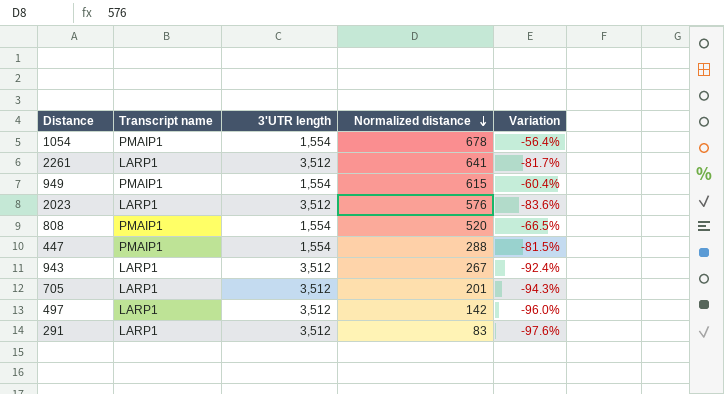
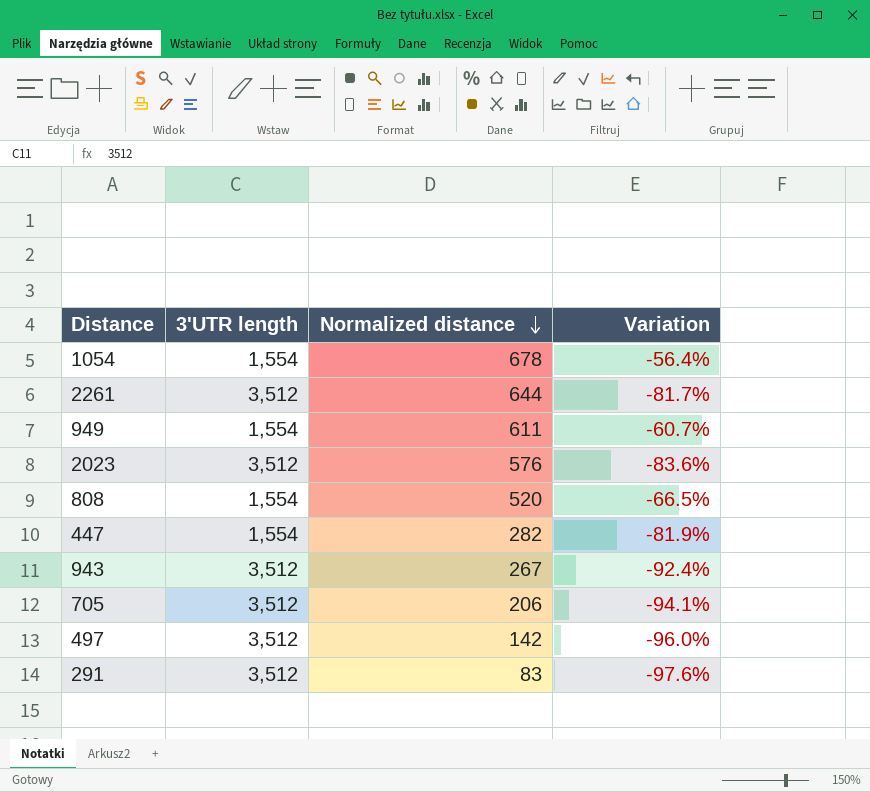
column Transcript name | position: 2 -> none
2261 | Normalized distance: 641 -> 644
949 | Normalized distance: 615 -> 611
949 | Variation: -60.4% -> -60.7%
447 | Normalized distance: 288 -> 282
447 | Variation: -81.5% -> -81.9%
705 | Normalized distance: 201 -> 206
705 | Variation: -94.3% -> -94.1%

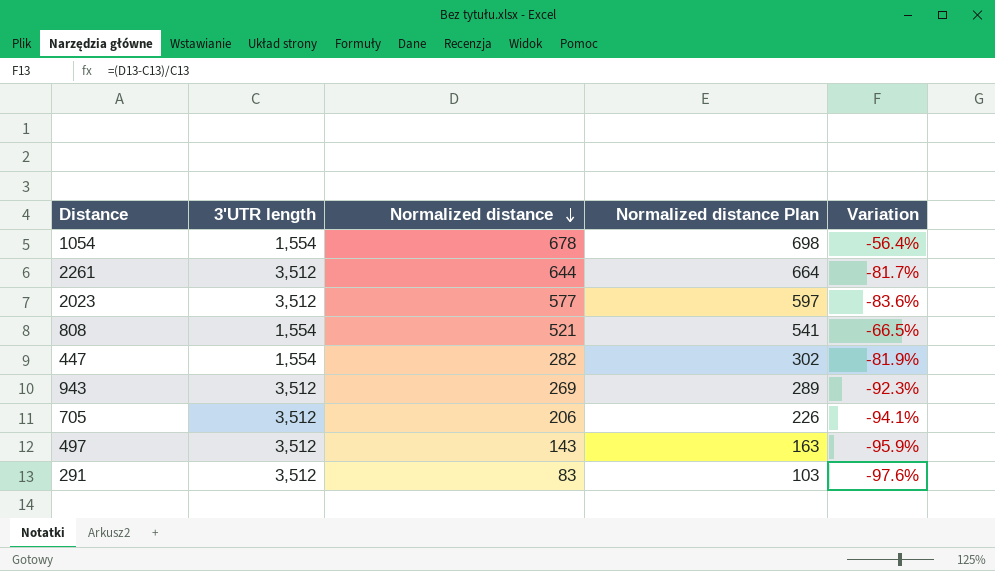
column Normalized distance Plan | formula: none -> [Normalized distance] + 20
row 949: 1,554 | 611 | -60.7% -> none
2023 | Normalized distance: 576 -> 577
808 | Normalized distance: 520 -> 521
943 | Normalized distance: 267 -> 269
943 | Variation: -92.4% -> -92.3%
497 | Normalized distance: 142 -> 143
497 | Variation: -96.0% -> -95.9%

